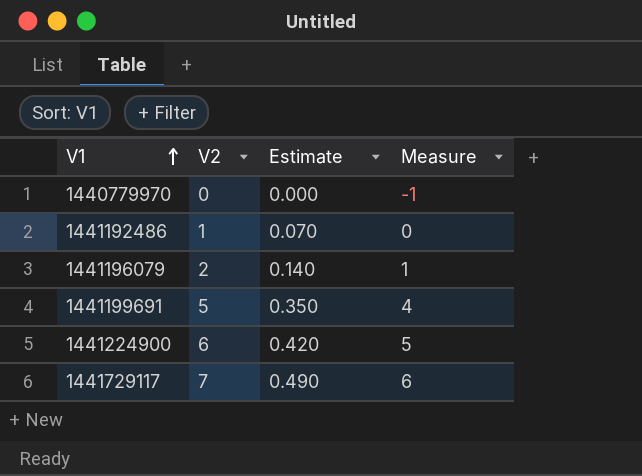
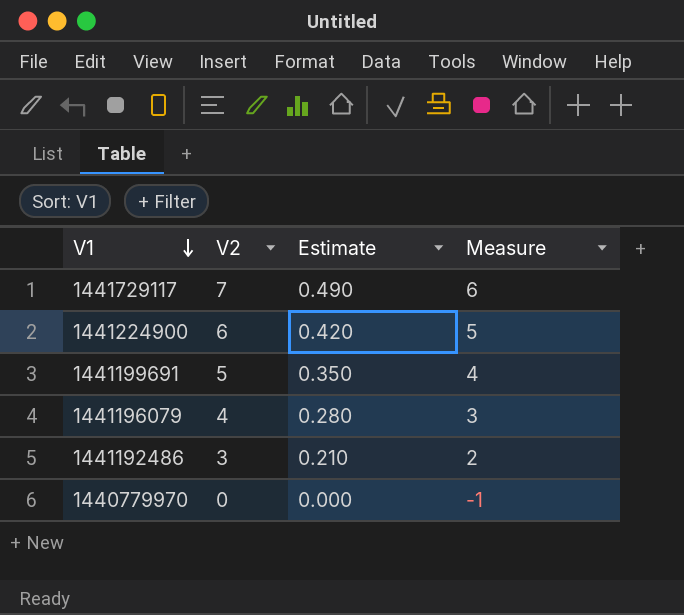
row order: V1 ascending -> V1 descending
1441196079 | V2: 2 -> 4
1441196079 | Estimate: 0.140 -> 0.280
1441196079 | Measure: 1 -> 3
1441192486 | V2: 1 -> 3
1441192486 | Estimate: 0.070 -> 0.210
1441192486 | Measure: 0 -> 2

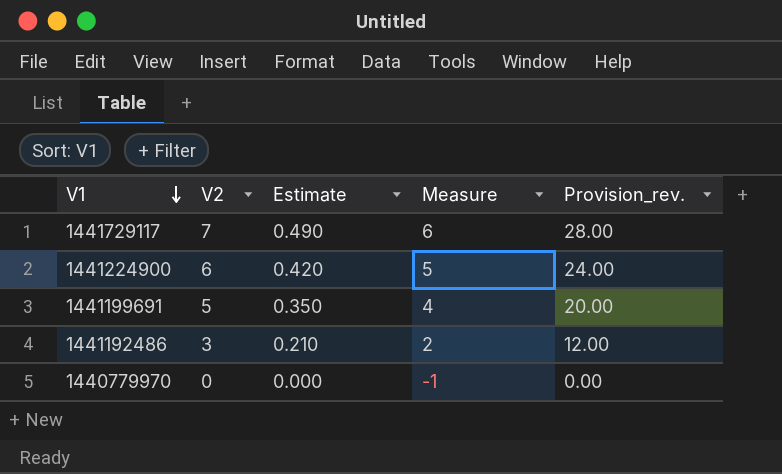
column Provision_rev. | formula: none -> [V2] * 4
row 1441196079: 4 | 0.280 | 3 -> none

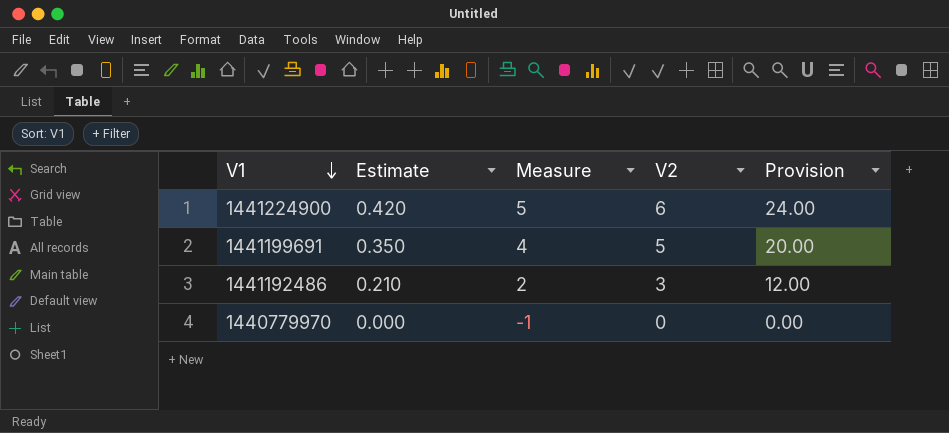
column V2 | position: 2 -> 4
column name: Provision_rev. -> Provision
row 1441729117: 7 | 0.490 | 6 | 28.00 -> none

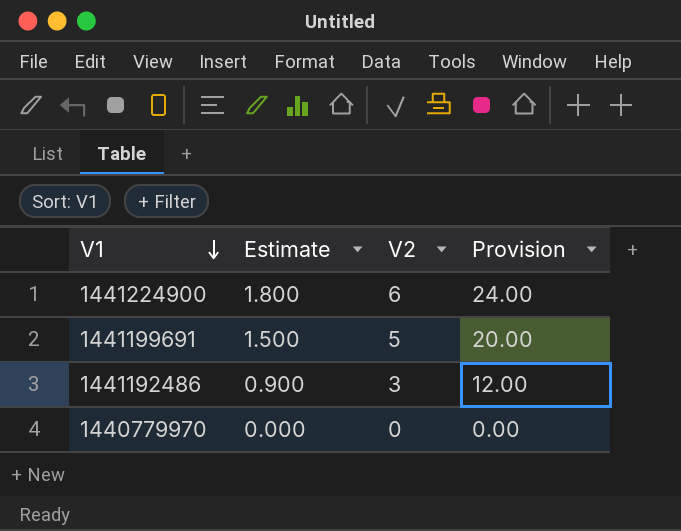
column Measure | formula: [V2] - 1 -> none
column Estimate | formula: [V2] * 0.07 -> [V2] * 0.3

